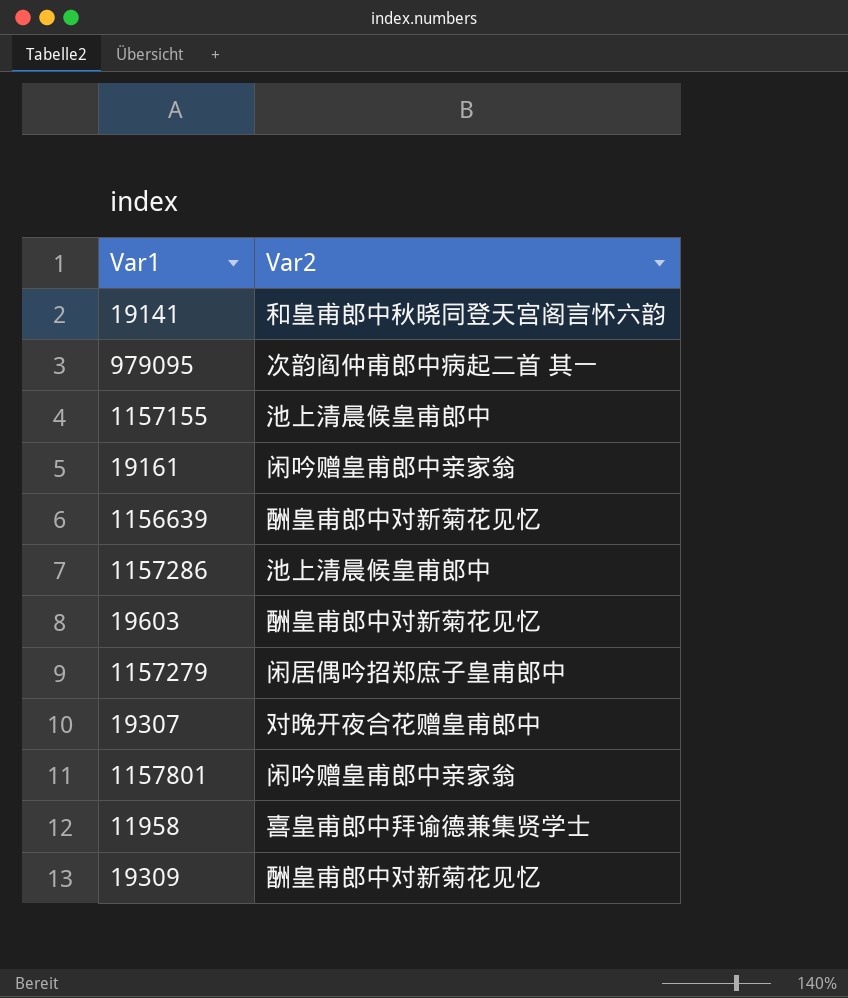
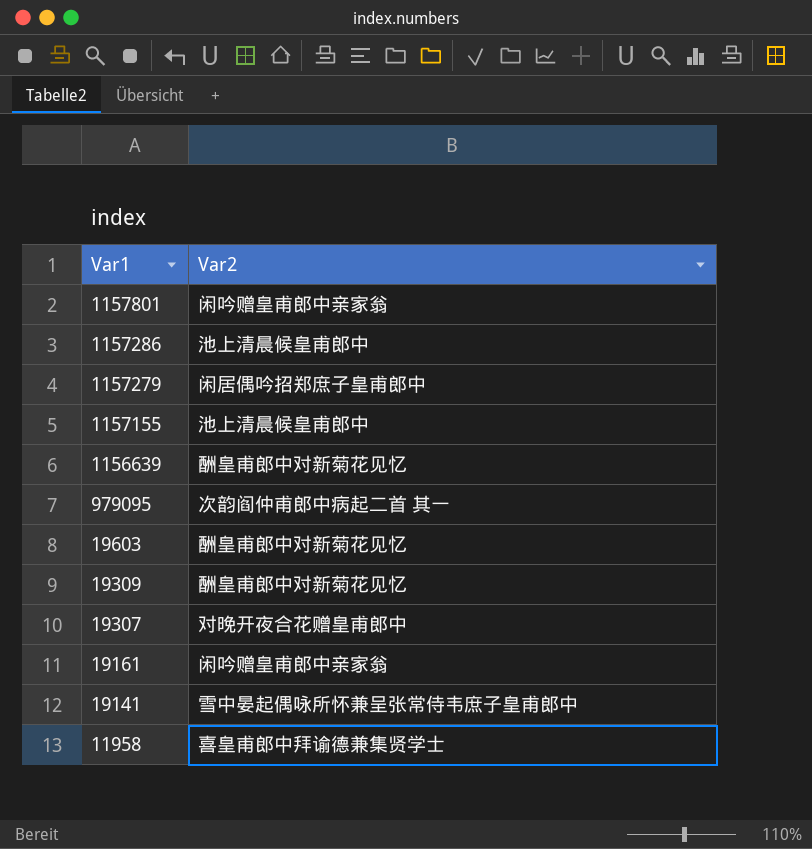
row order: none -> Var1 descending
19141 | Var2: 和皇甫郎中秋晓同登天宫阁言怀六韵 -> 雪中晏起偶咏所怀兼呈张常侍韦庶子皇甫郎中

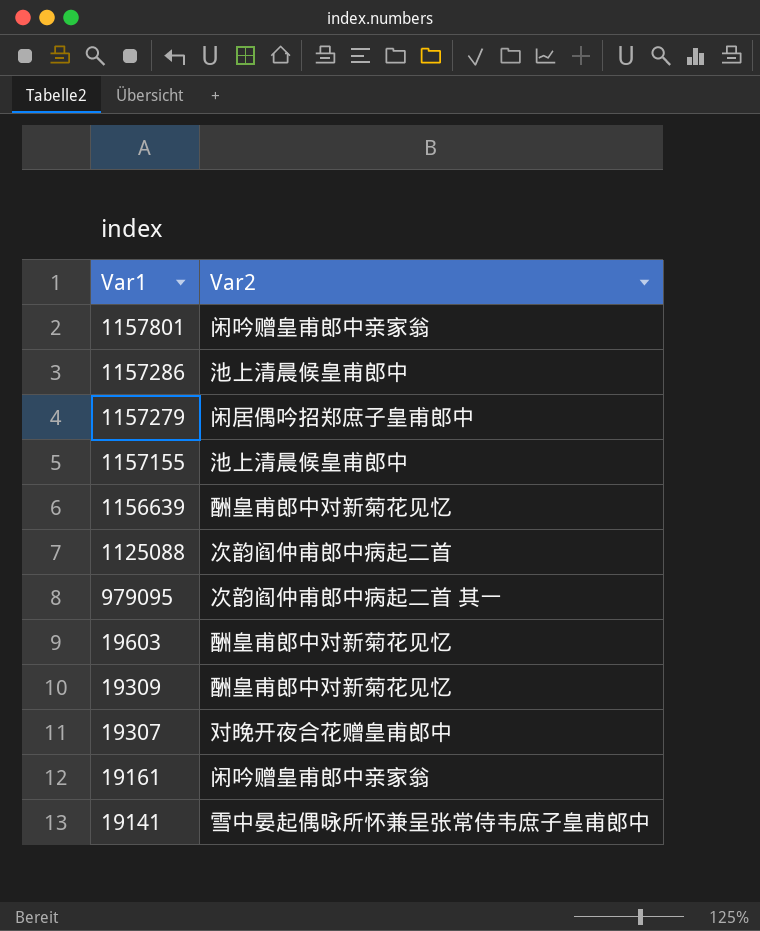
row 11958: 喜皇甫郎中拜谕德兼集贤学士 -> none
row 1125088: none -> 次韵阎仲甫郎中病起二首

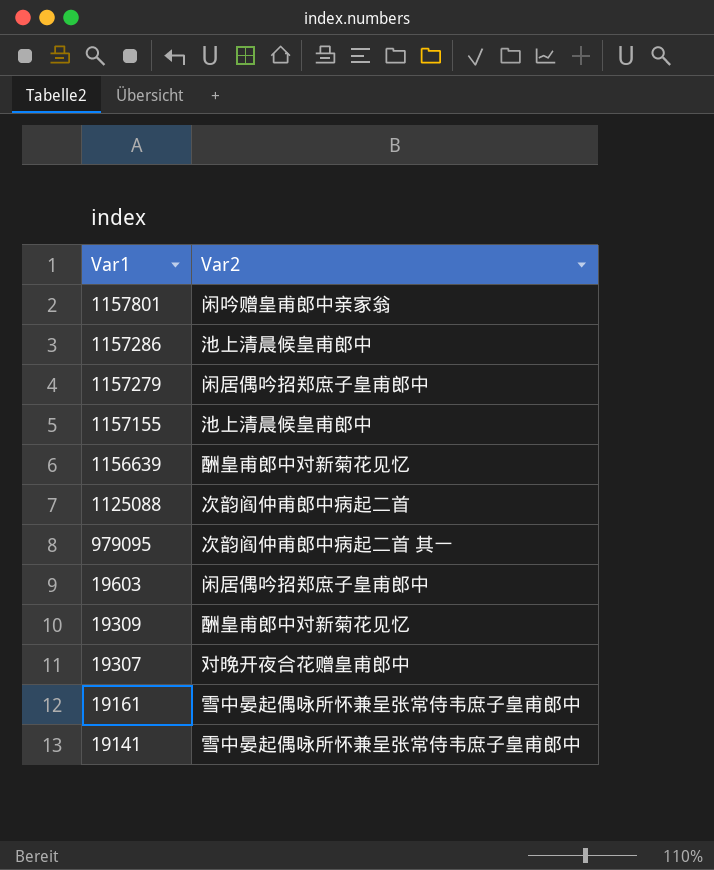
19603 | Var2: 酬皇甫郎中对新菊花见忆 -> 闲居偶吟招郑庶子皇甫郎中
19161 | Var2: 闲吟赠皇甫郎中亲家翁 -> 雪中晏起偶咏所怀兼呈张常侍韦庶子皇甫郎中

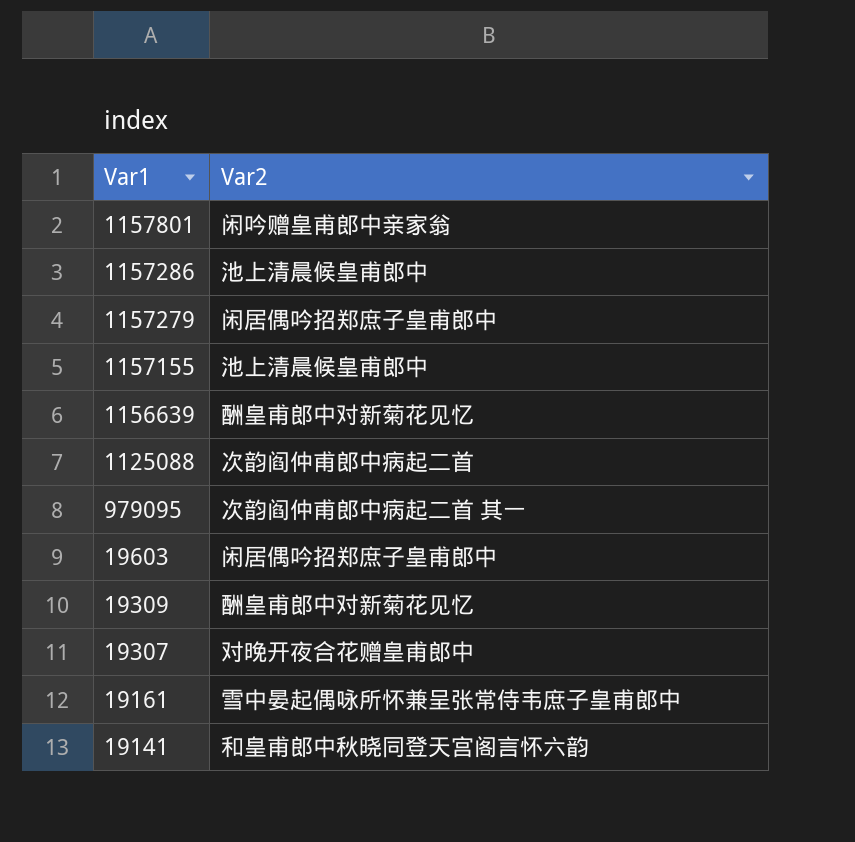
19141 | Var2: 雪中晏起偶咏所怀兼呈张常侍韦庶子皇甫郎中 -> 和皇甫郎中秋晓同登天宫阁言怀六韵

